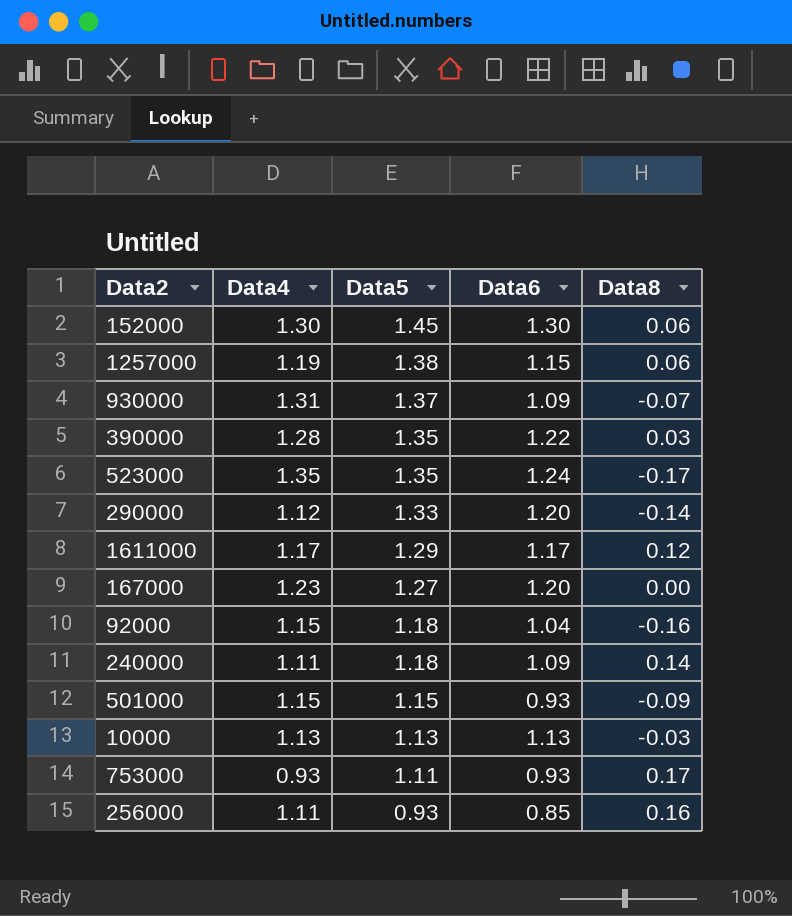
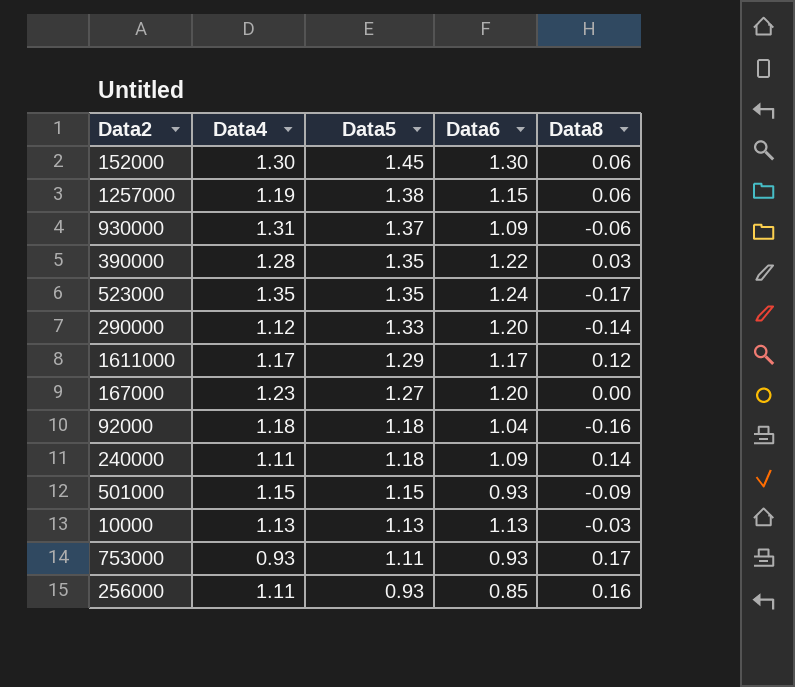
930000 | Data8: -0.07 -> -0.06
92000 | Data4: 1.15 -> 1.18

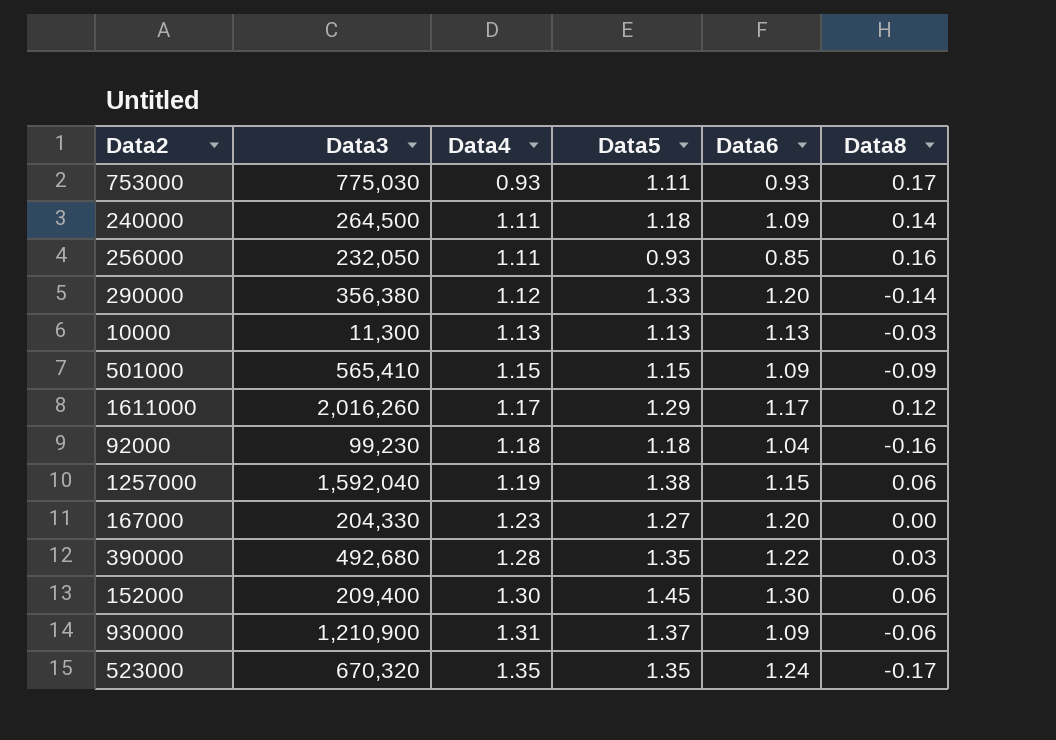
row order: Data5 descending -> Data4 ascending
column Data3 | position: none -> 2
501000 | Data6: 0.93 -> 1.09

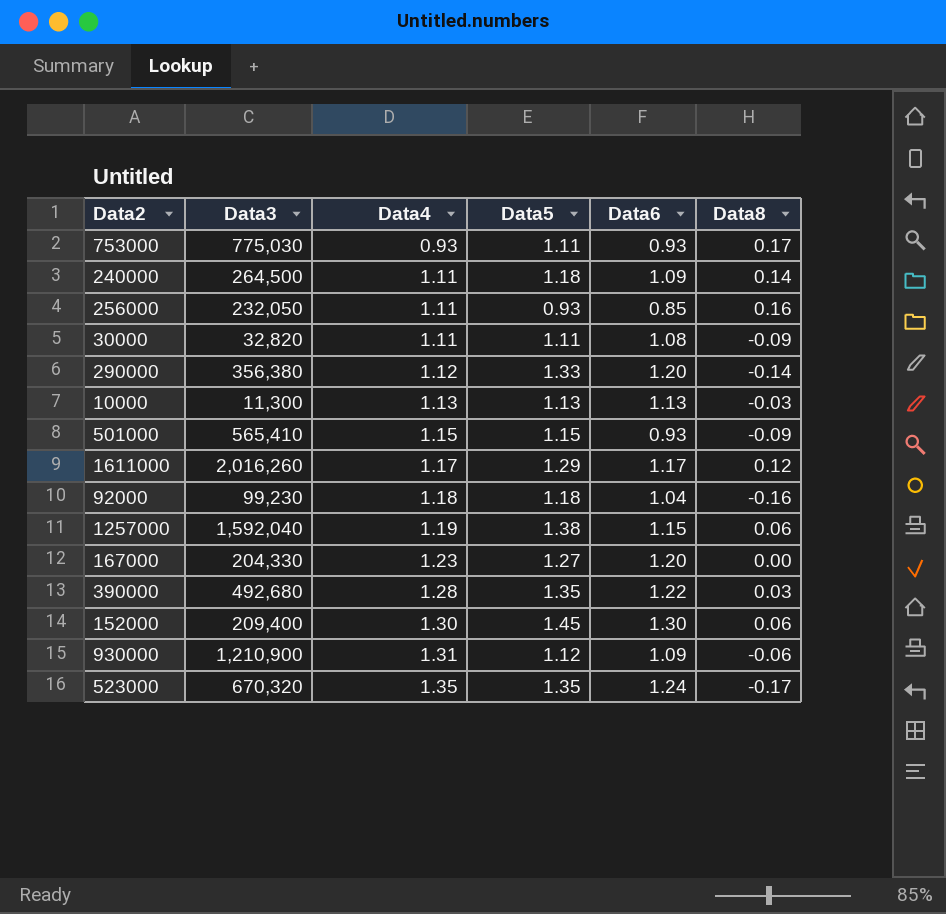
row 30000: none -> 32,820 | 1.11 | 1.11 | 1.08 | -0.09
501000 | Data6: 1.09 -> 0.93
930000 | Data5: 1.37 -> 1.12

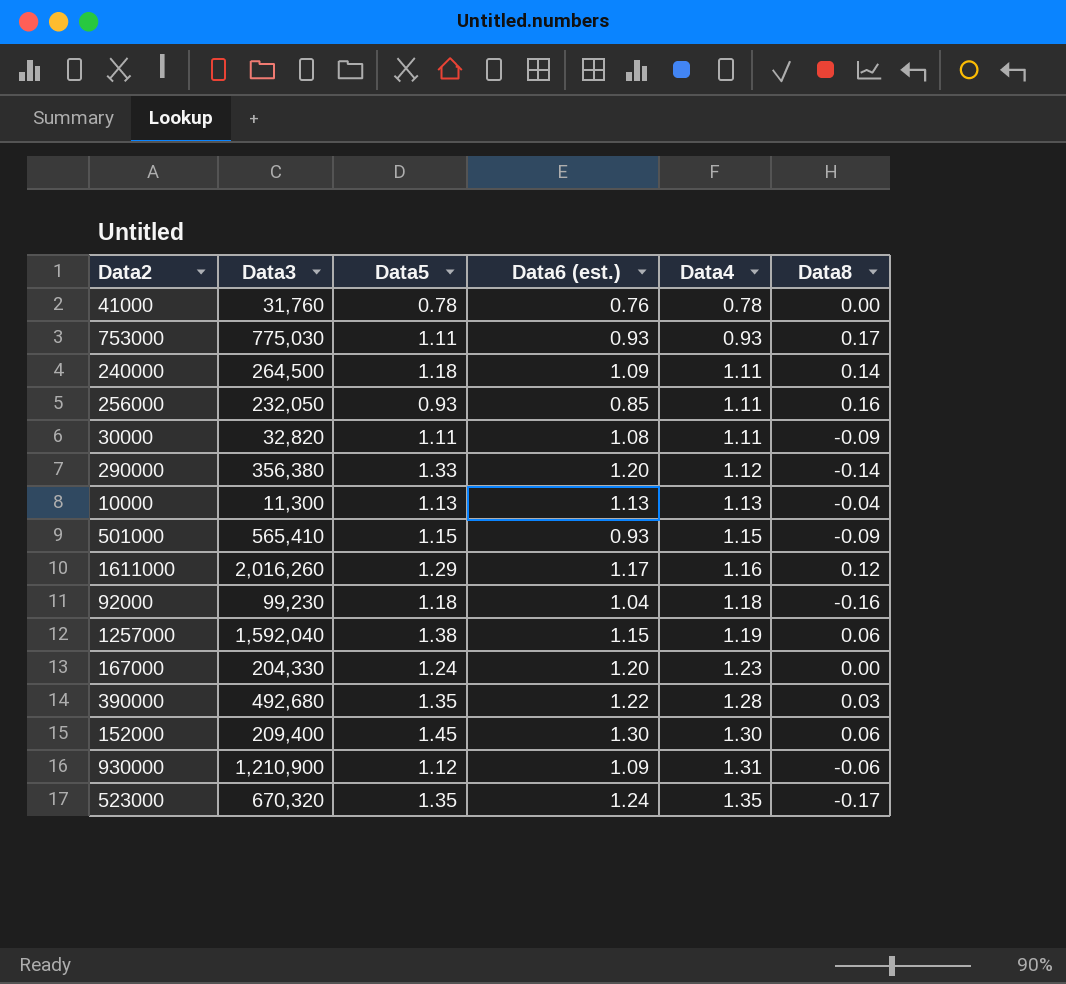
column name: Data6 -> Data6 (est.)
column Data4 | position: 3 -> 5
row 41000: none -> 31,760 | 0.78 | 0.76 | 0.78 | 0.00
10000 | Data8: -0.03 -> -0.04
1611000 | Data4: 1.17 -> 1.16
167000 | Data5: 1.27 -> 1.24

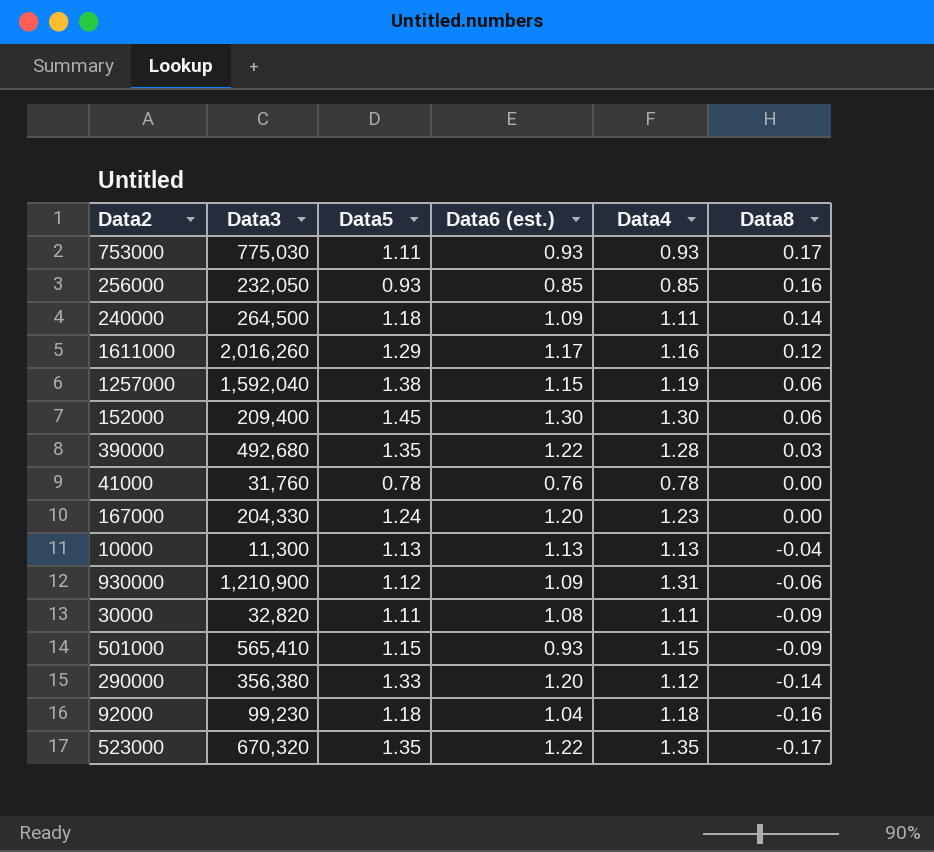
row order: Data4 ascending -> Data8 descending
256000 | Data4: 1.11 -> 0.85
523000 | Data6 (est.): 1.24 -> 1.22

